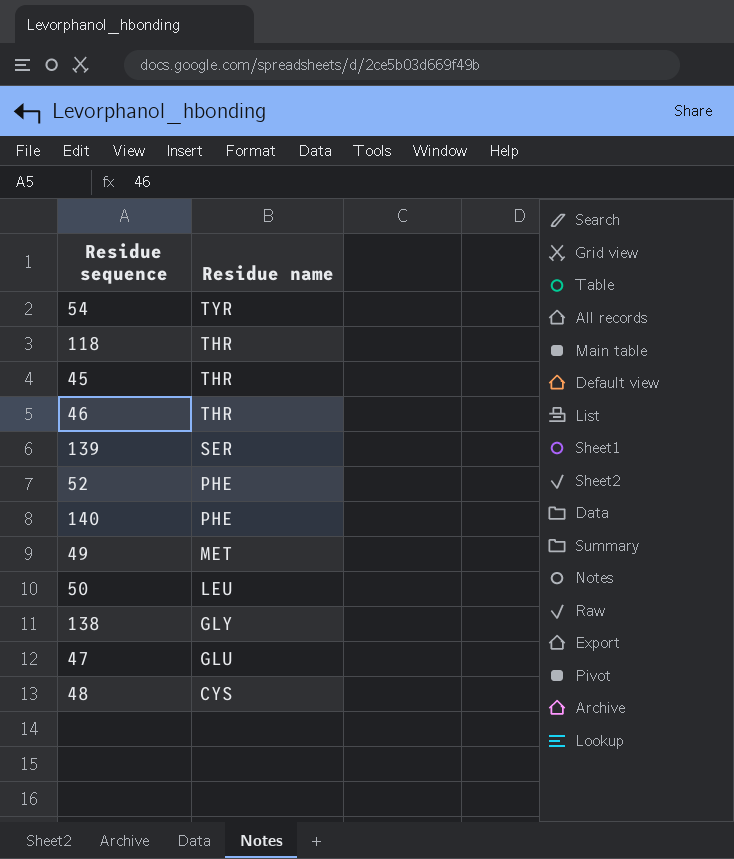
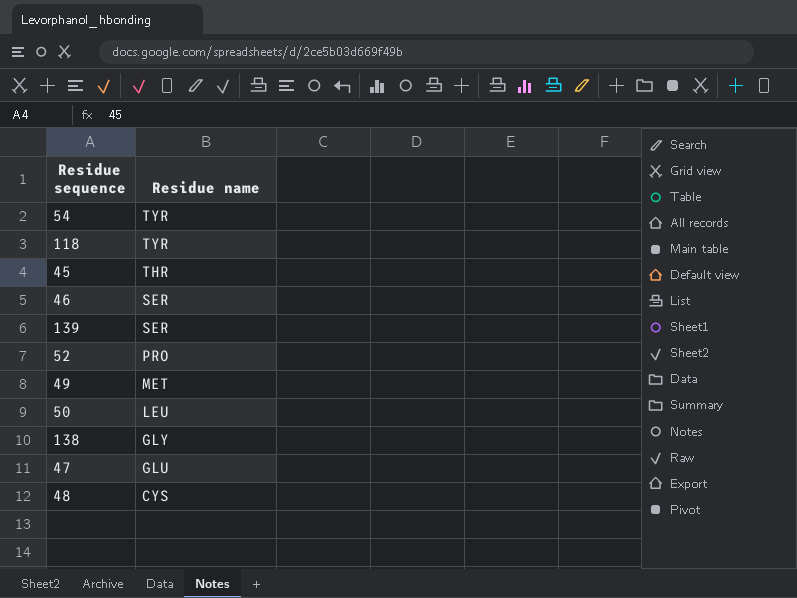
row 140: PHE -> none
118 | Residue name: THR -> TYR
46 | Residue name: THR -> SER
52 | Residue name: PHE -> PRO

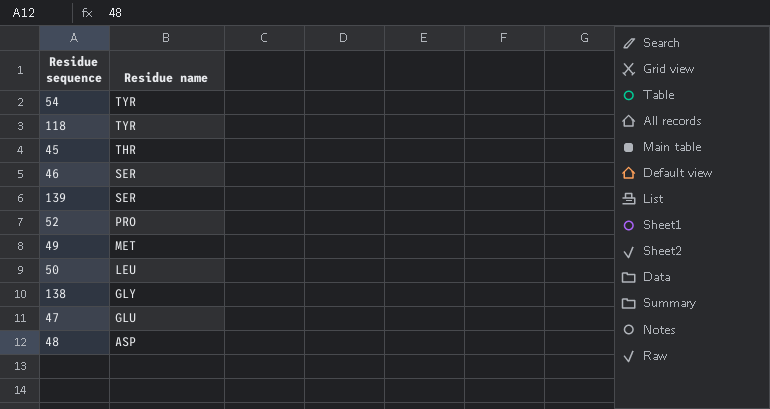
48 | Residue name: CYS -> ASP

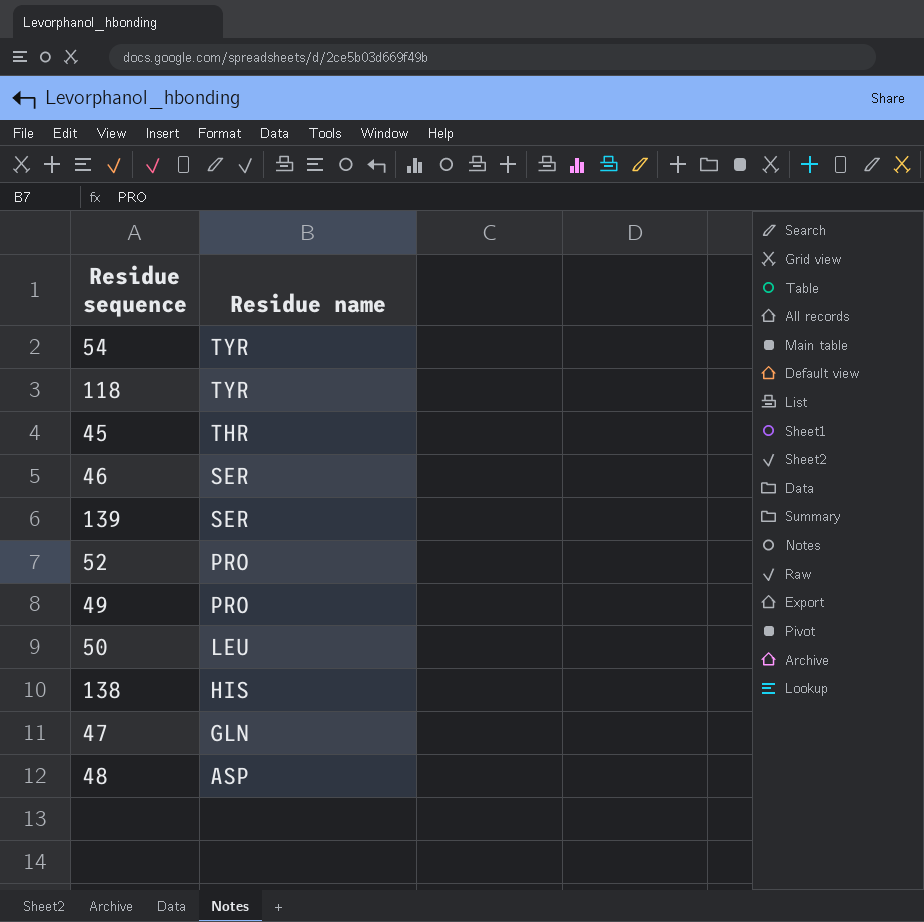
49 | Residue name: MET -> PRO
138 | Residue name: GLY -> HIS
47 | Residue name: GLU -> GLN

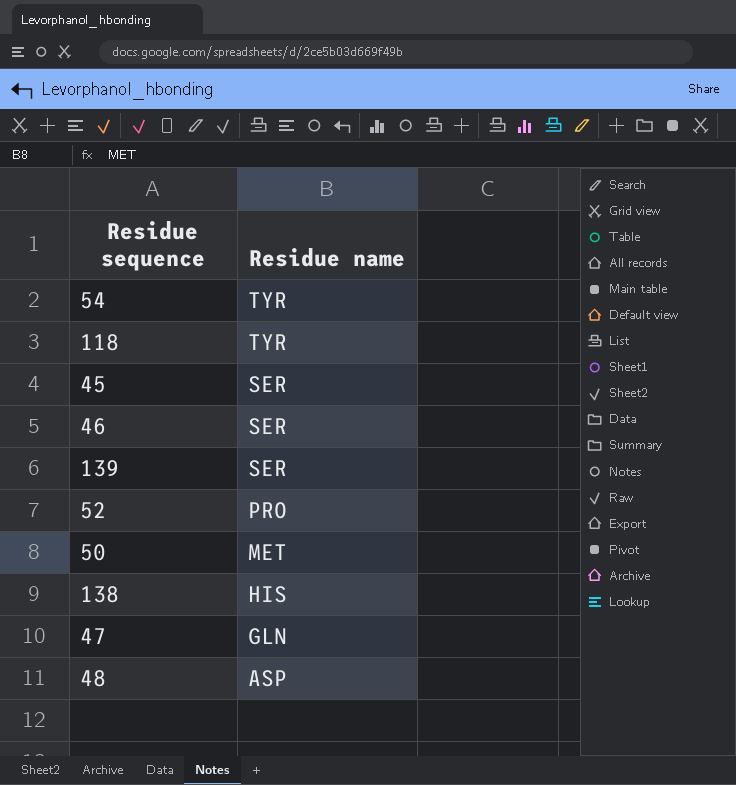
row 49: PRO -> none
45 | Residue name: THR -> SER
50 | Residue name: LEU -> MET

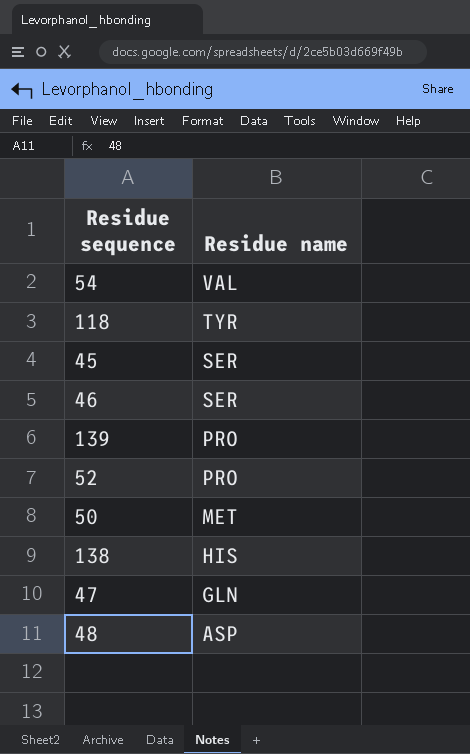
54 | Residue name: TYR -> VAL
139 | Residue name: SER -> PRO

